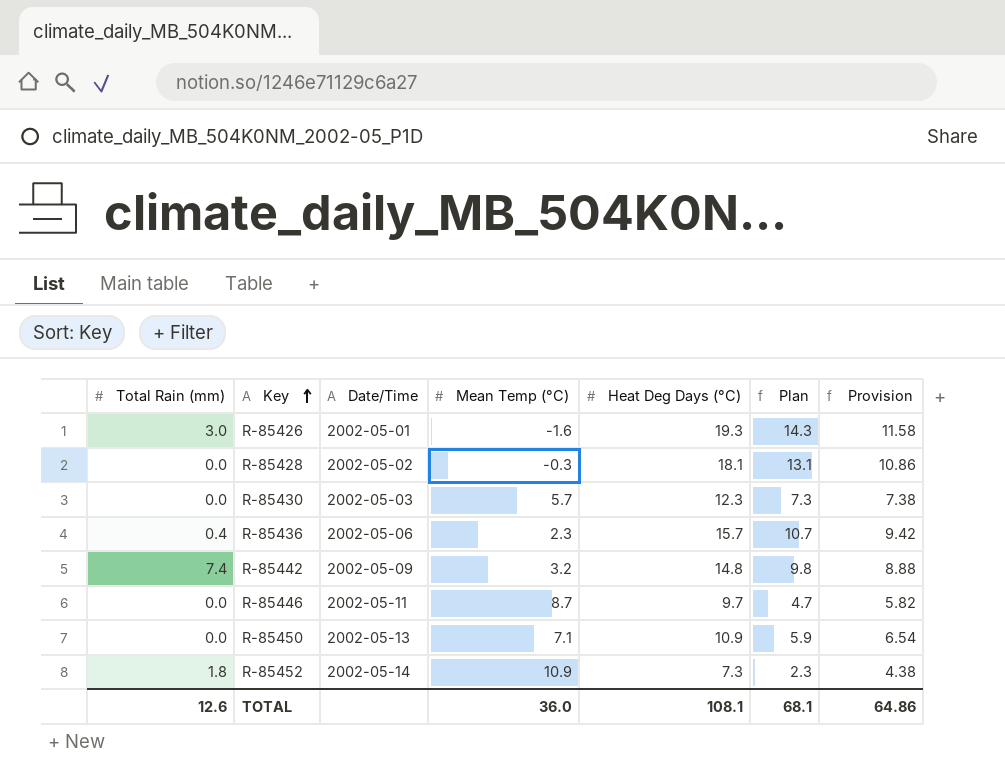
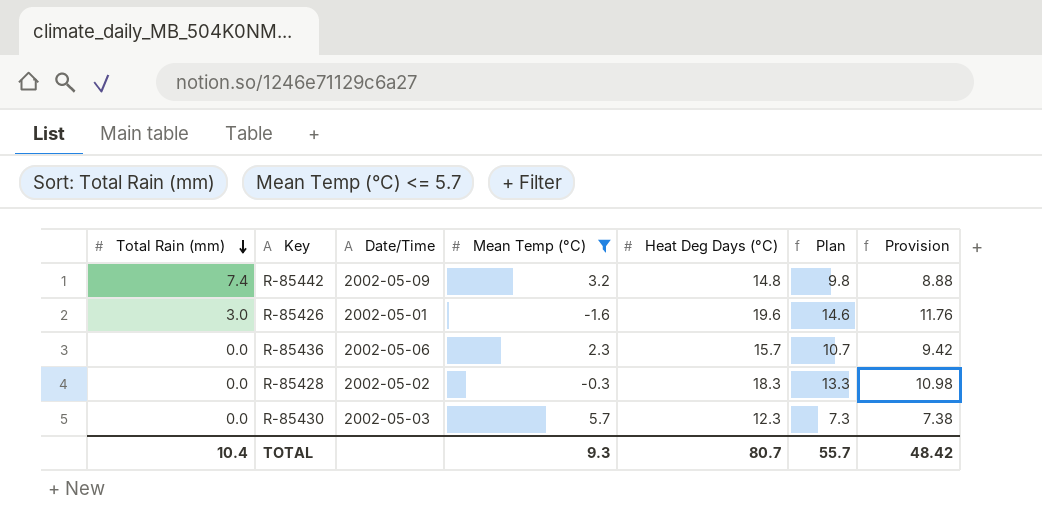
filter: none -> Mean Temp (°C) <= 5.7
row order: Key ascending -> Total Rain (mm) descending
R-85426 | Heat Deg Days (°C): 19.3 -> 19.6
R-85426 | Plan: 14.3 -> 14.6
R-85426 | Provision: 11.58 -> 11.76
R-85436 | Total Rain (mm): 0.4 -> 0.0
R-85428 | Heat Deg Days (°C): 18.1 -> 18.3
R-85428 | Plan: 13.1 -> 13.3
R-85428 | Provision: 10.86 -> 10.98
TOTAL | Total Rain (mm): 12.6 -> 10.4
TOTAL | Mean Temp (°C): 36.0 -> 9.3
TOTAL | Heat Deg Days (°C): 108.1 -> 80.7
TOTAL | Plan: 68.1 -> 55.7
TOTAL | Provision: 64.86 -> 48.42

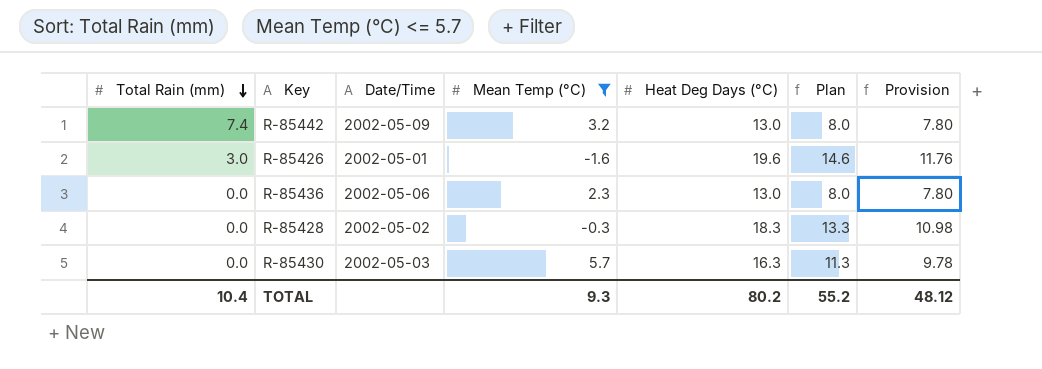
R-85442 | Heat Deg Days (°C): 14.8 -> 13.0
R-85442 | Plan: 9.8 -> 8.0
R-85442 | Provision: 8.88 -> 7.80
R-85436 | Heat Deg Days (°C): 15.7 -> 13.0
R-85436 | Plan: 10.7 -> 8.0
R-85436 | Provision: 9.42 -> 7.80
R-85430 | Heat Deg Days (°C): 12.3 -> 16.3
R-85430 | Plan: 7.3 -> 11.3
R-85430 | Provision: 7.38 -> 9.78
TOTAL | Heat Deg Days (°C): 80.7 -> 80.2
TOTAL | Plan: 55.7 -> 55.2
TOTAL | Provision: 48.42 -> 48.12

